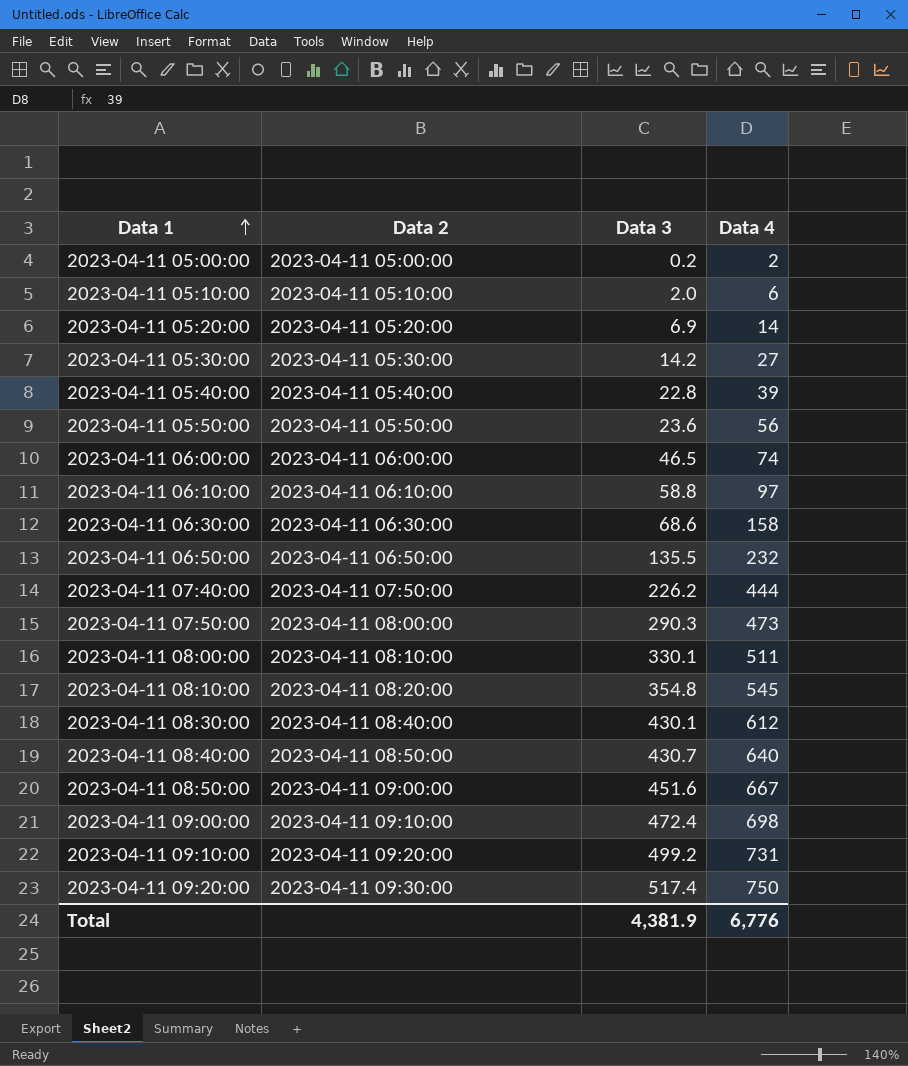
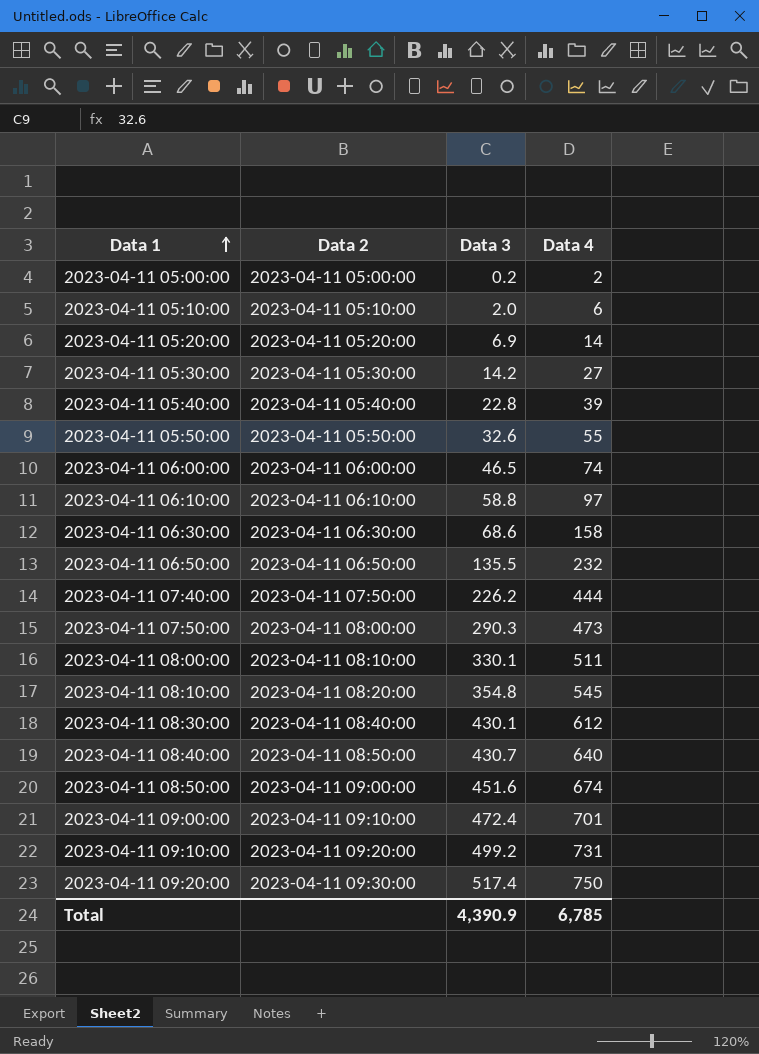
2023-04-11 05:50:00 | Data 3: 23.6 -> 32.6
2023-04-11 05:50:00 | Data 4: 56 -> 55
2023-04-11 08:50:00 | Data 4: 667 -> 674
2023-04-11 09:00:00 | Data 4: 698 -> 701
Total | Data 3: 4,381.9 -> 4,390.9
Total | Data 4: 6,776 -> 6,785

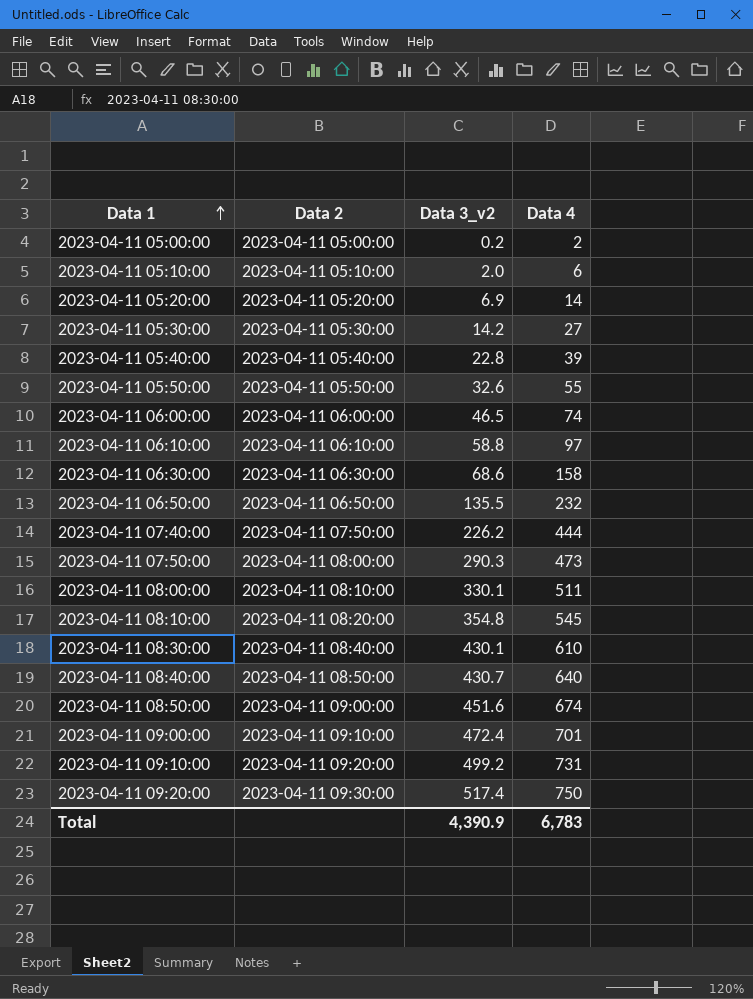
column name: Data 3 -> Data 3_v2
2023-04-11 08:30:00 | Data 4: 612 -> 610
Total | Data 4: 6,785 -> 6,783

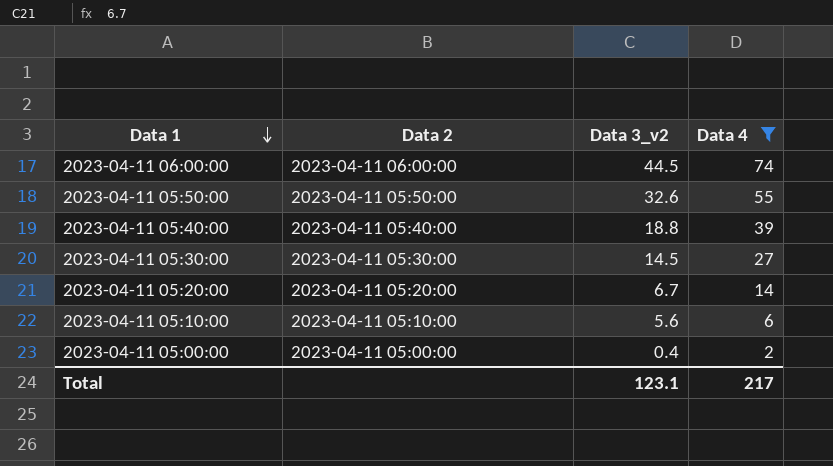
filter: none -> Data 4 <= 74
row order: Data 1 ascending -> Data 1 descending
2023-04-11 06:00:00 | Data 3_v2: 46.5 -> 44.5
2023-04-11 05:40:00 | Data 3_v2: 22.8 -> 18.8
2023-04-11 05:30:00 | Data 3_v2: 14.2 -> 14.5
2023-04-11 05:20:00 | Data 3_v2: 6.9 -> 6.7
2023-04-11 05:10:00 | Data 3_v2: 2.0 -> 5.6
2023-04-11 05:00:00 | Data 3_v2: 0.2 -> 0.4
Total | Data 3_v2: 4,390.9 -> 123.1
Total | Data 4: 6,783 -> 217

